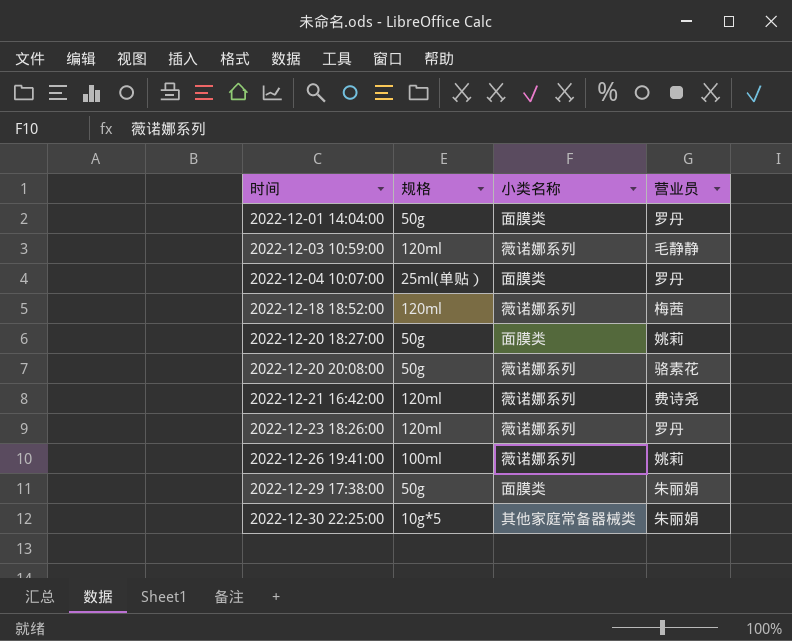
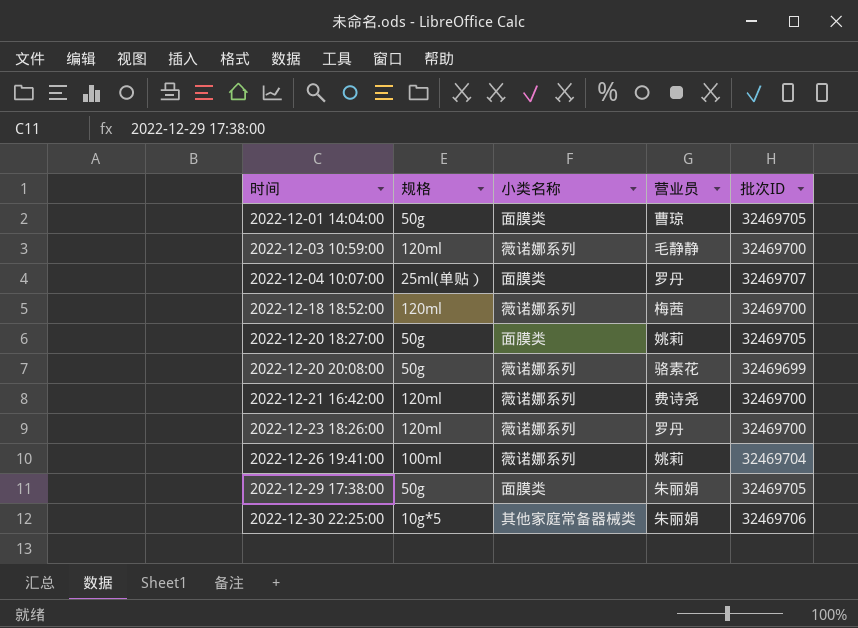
column 批次ID | position: none -> 5
2022-12-01 14:04:00 | 营业员: 罗丹 -> 曹琼

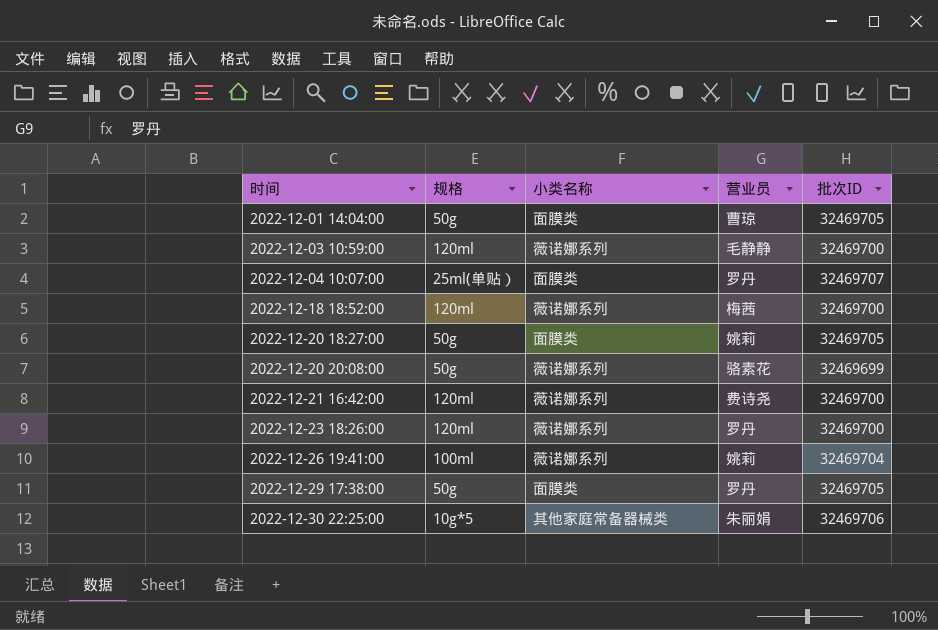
2022-12-29 17:38:00 | 营业员: 朱丽娟 -> 罗丹

